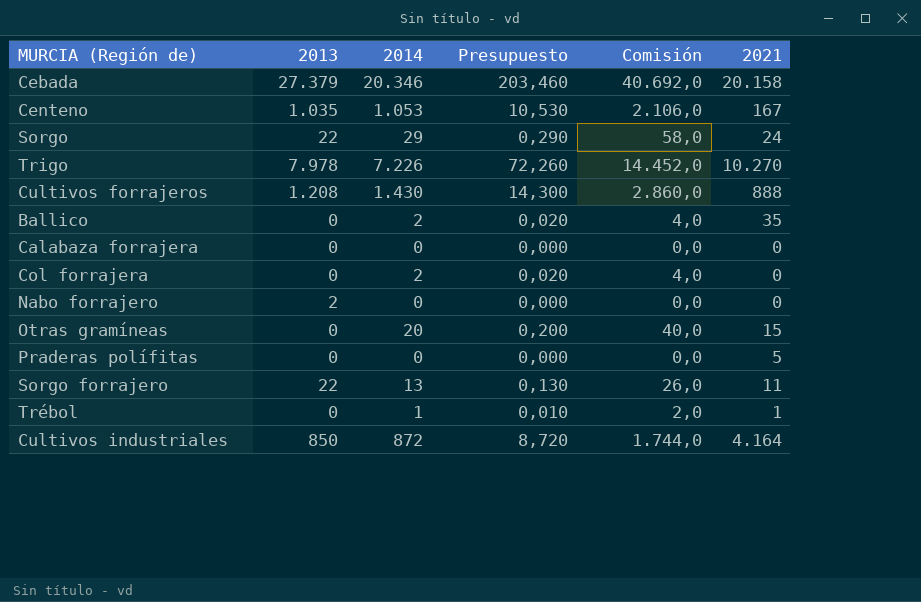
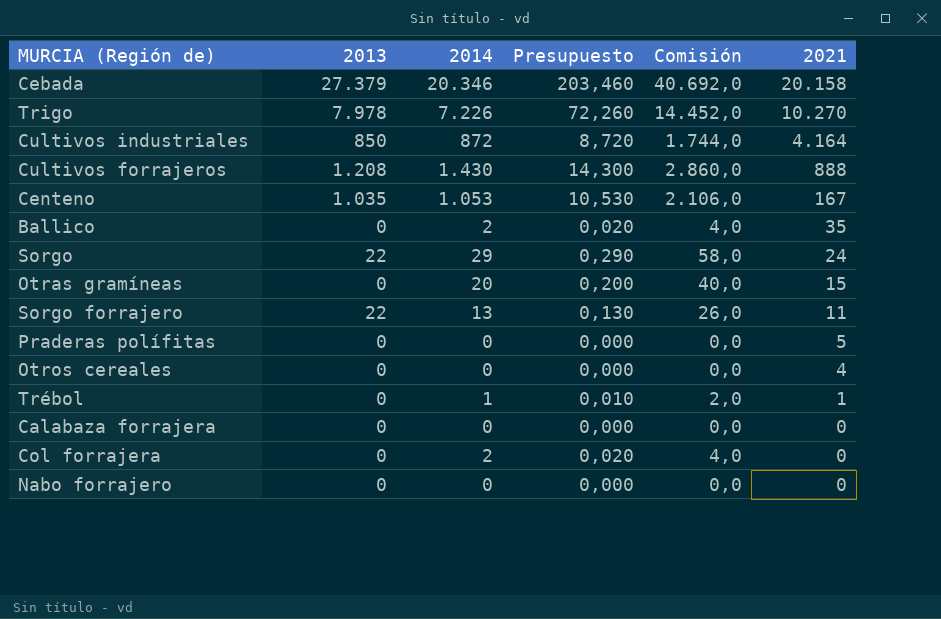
row order: none -> 2021 descending
row Otros cereales: none -> 0 | 0 | 0,000 | 0,0 | 4
Nabo forrajero | 2013: 2 -> 0

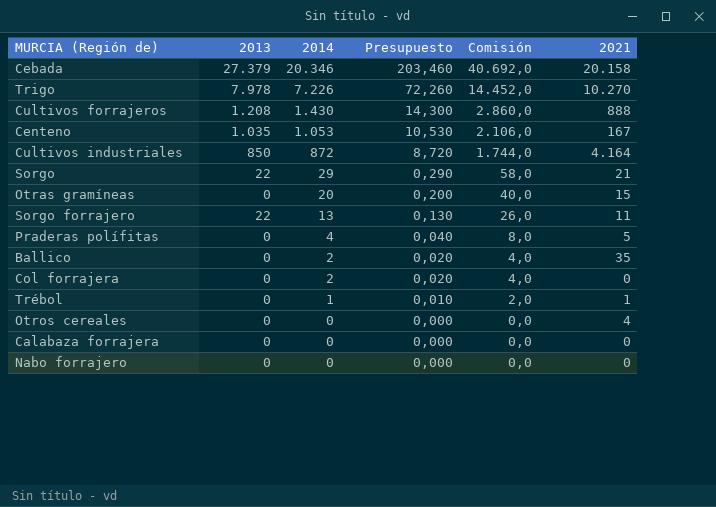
row order: 2021 descending -> 2014 descending
Sorgo | 2021: 24 -> 21
Praderas polífitas | 2014: 0 -> 4
Praderas polífitas | Presupuesto: 0,000 -> 0,040
Praderas polífitas | Comisión: 0,0 -> 8,0

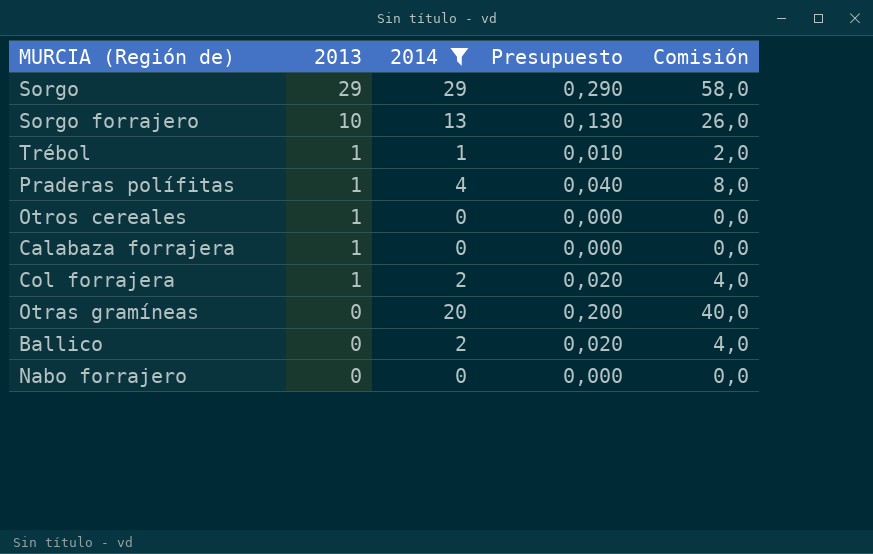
filter: none -> 2014 <= 29
row order: 2014 descending -> 2013 descending
column 2021 | position: 6 -> none
Sorgo | 2013: 22 -> 29
Sorgo forrajero | 2013: 22 -> 10
Trébol | 2013: 0 -> 1
Praderas polífitas | 2013: 0 -> 1
Otros cereales | 2013: 0 -> 1
Calabaza forrajera | 2013: 0 -> 1
Col forrajera | 2013: 0 -> 1

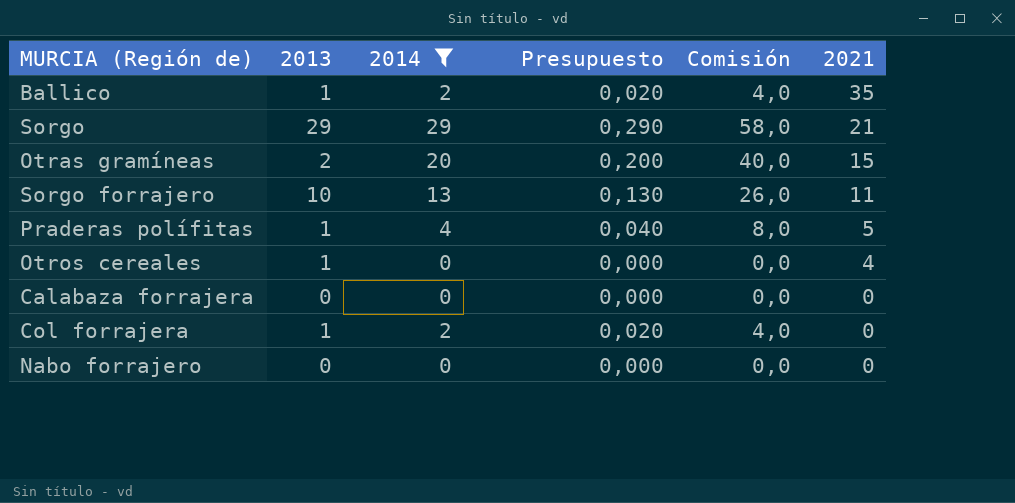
row order: 2013 descending -> 2021 descending
column 2021 | position: none -> 6
row Trébol: 1 | 1 | 0,010 | 2,0 -> none
Ballico | 2013: 0 -> 1
Otras gramíneas | 2013: 0 -> 2
Calabaza forrajera | 2013: 1 -> 0

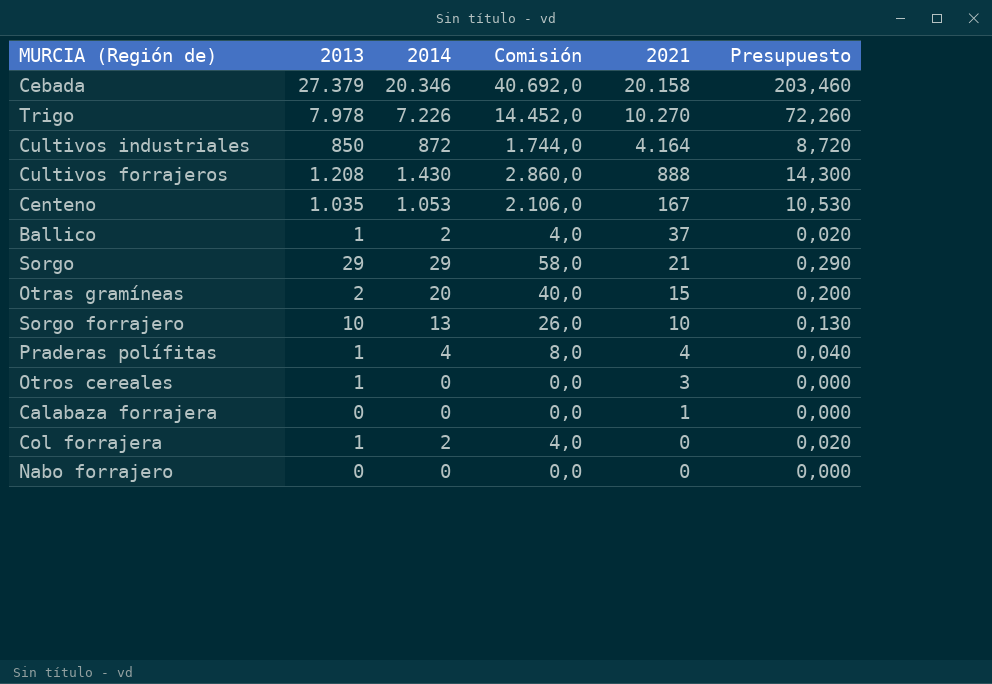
filter: 2014 <= 29 -> none
column Presupuesto | position: 4 -> 6
Ballico | 2021: 35 -> 37
Sorgo forrajero | 2021: 11 -> 10
Praderas polífitas | 2021: 5 -> 4
Otros cereales | 2021: 4 -> 3
Calabaza forrajera | 2021: 0 -> 1

